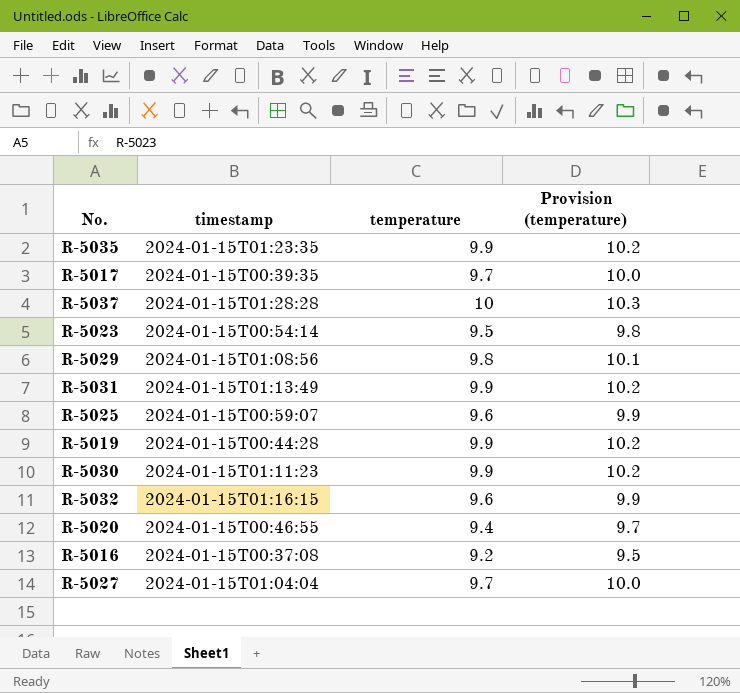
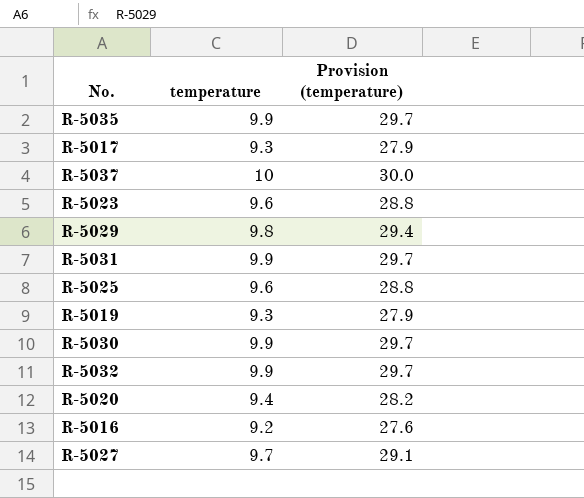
column timestamp | position: 2 -> none
column Provision (temperature) | formula: [temperature] * 1.03 -> [temperature] * 3
R-5017 | temperature: 9.7 -> 9.3
R-5023 | temperature: 9.5 -> 9.6
R-5019 | temperature: 9.9 -> 9.3
R-5032 | temperature: 9.6 -> 9.9

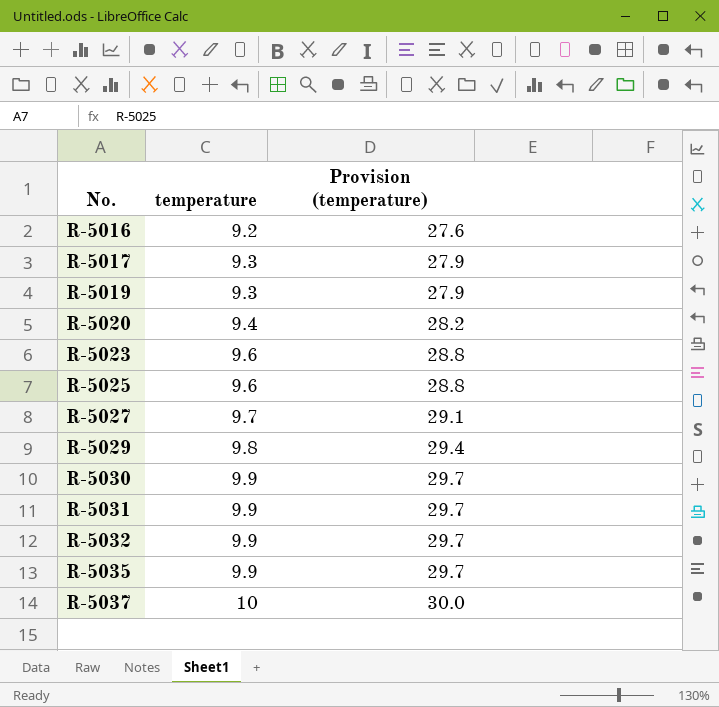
row order: none -> No. ascending

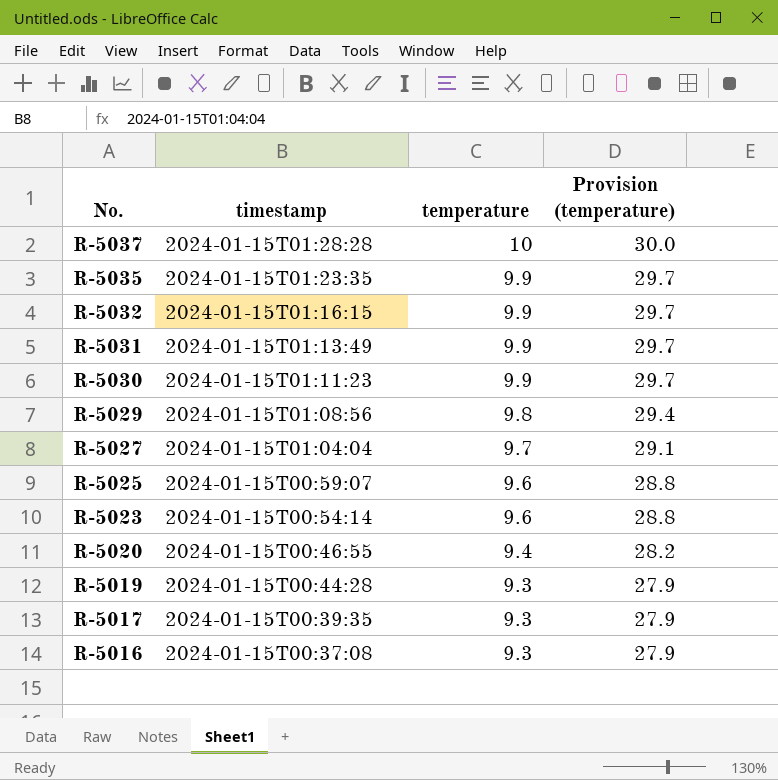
row order: No. ascending -> No. descending
column timestamp | position: none -> 2
R-5016 | temperature: 9.2 -> 9.3
R-5016 | Provision (temperature): 27.6 -> 27.9

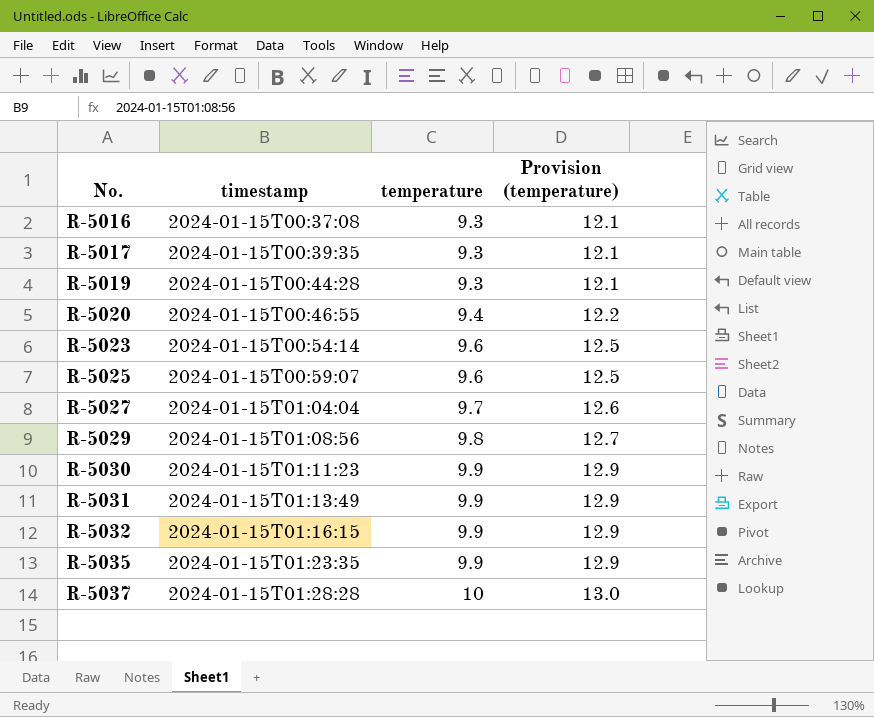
row order: No. descending -> No. ascending
column Provision (temperature) | formula: [temperature] * 3 -> [temperature] * 1.3

